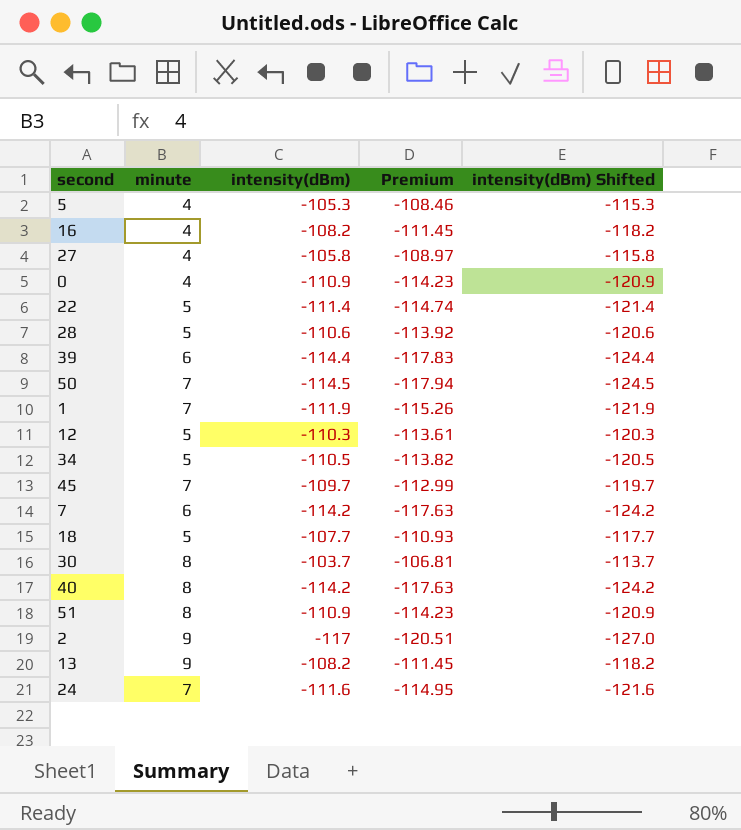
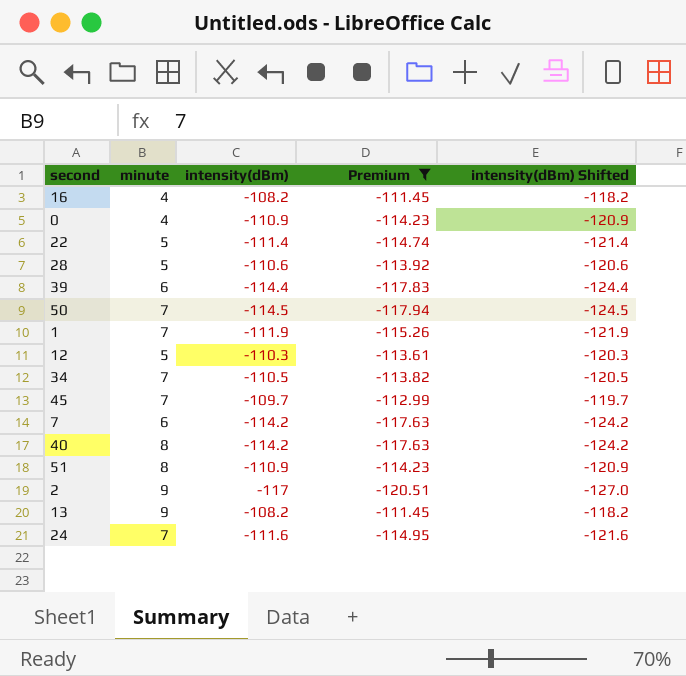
filter: none -> Premium <= -111.45
34 | minute: 5 -> 7

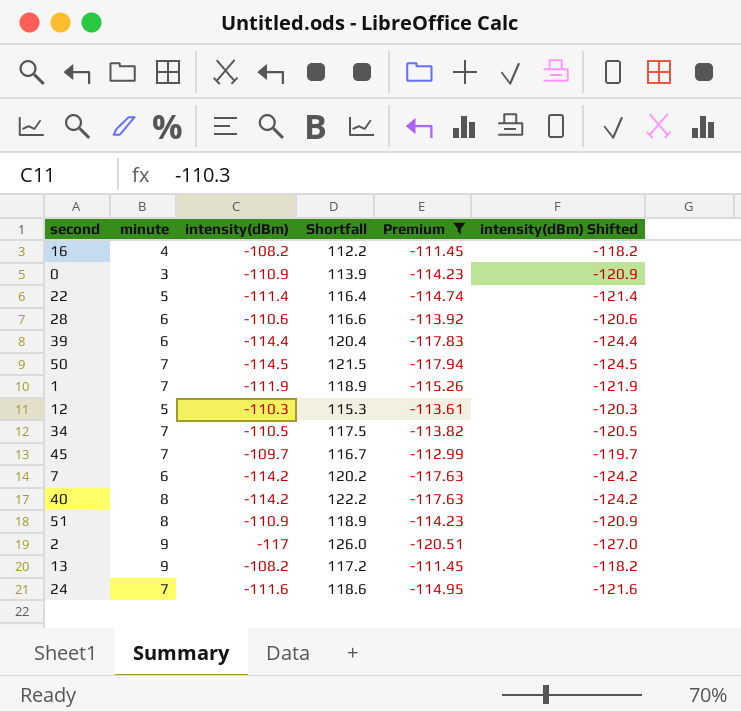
column Shortfall | formula: none -> [minute] - [intensity(dBm)]
0 | minute: 4 -> 3
28 | minute: 5 -> 6

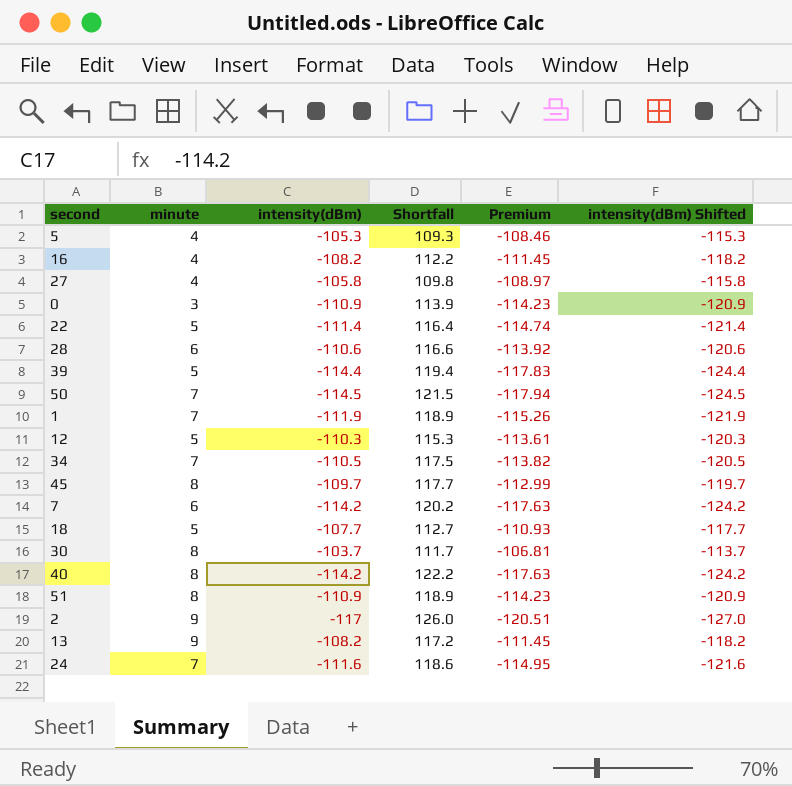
filter: Premium <= -111.45 -> none
39 | minute: 6 -> 5
39 | Shortfall: 120.4 -> 119.4
45 | minute: 7 -> 8
45 | Shortfall: 116.7 -> 117.7

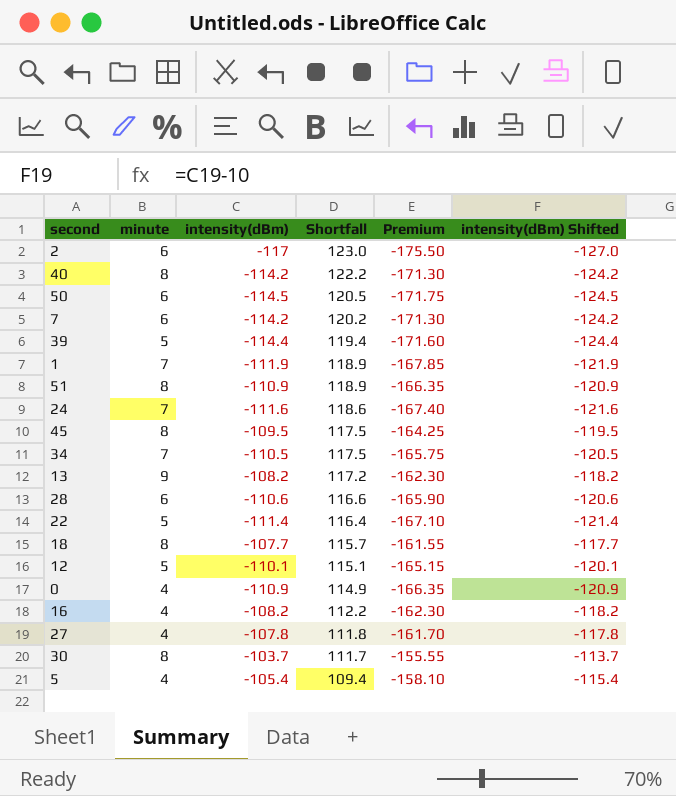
row order: none -> Shortfall descending
column Premium | formula: [intensity(dBm)] * 1.03 -> [intensity(dBm)] * 1.5
2 | minute: 9 -> 6
2 | Shortfall: 126.0 -> 123.0
50 | minute: 7 -> 6
50 | Shortfall: 121.5 -> 120.5
45 | intensity(dBm): -109.7 -> -109.5
45 | Shortfall: 117.7 -> 117.5
45 | intensity(dBm) Shifted: -119.7 -> -119.5
18 | minute: 5 -> 8
18 | Shortfall: 112.7 -> 115.7
12 | intensity(dBm): -110.3 -> -110.1
12 | Shortfall: 115.3 -> 115.1
12 | intensity(dBm) Shifted: -120.3 -> -120.1
0 | minute: 3 -> 4
0 | Shortfall: 113.9 -> 114.9
27 | intensity(dBm): -105.8 -> -107.8
27 | Shortfall: 109.8 -> 111.8
27 | intensity(dBm) Shifted: -115.8 -> -117.8
5 | intensity(dBm): -105.3 -> -105.4
5 | Shortfall: 109.3 -> 109.4
5 | intensity(dBm) Shifted: -115.3 -> -115.4

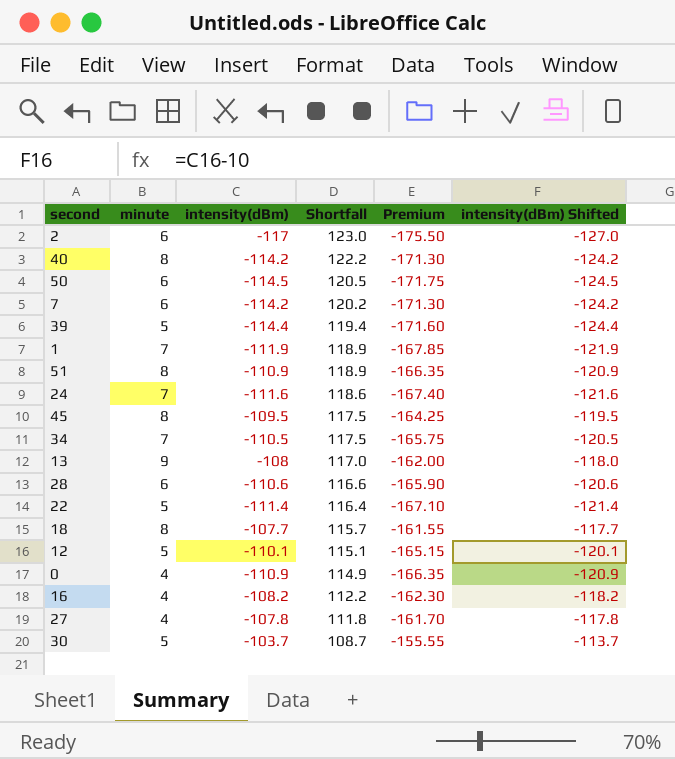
row 5: 4 | -105.4 | 109.4 | -158.10 | -115.4 -> none
13 | intensity(dBm): -108.2 -> -108
13 | Shortfall: 117.2 -> 117.0
13 | Premium: -162.30 -> -162.00
13 | intensity(dBm) Shifted: -118.2 -> -118.0
30 | minute: 8 -> 5
30 | Shortfall: 111.7 -> 108.7

